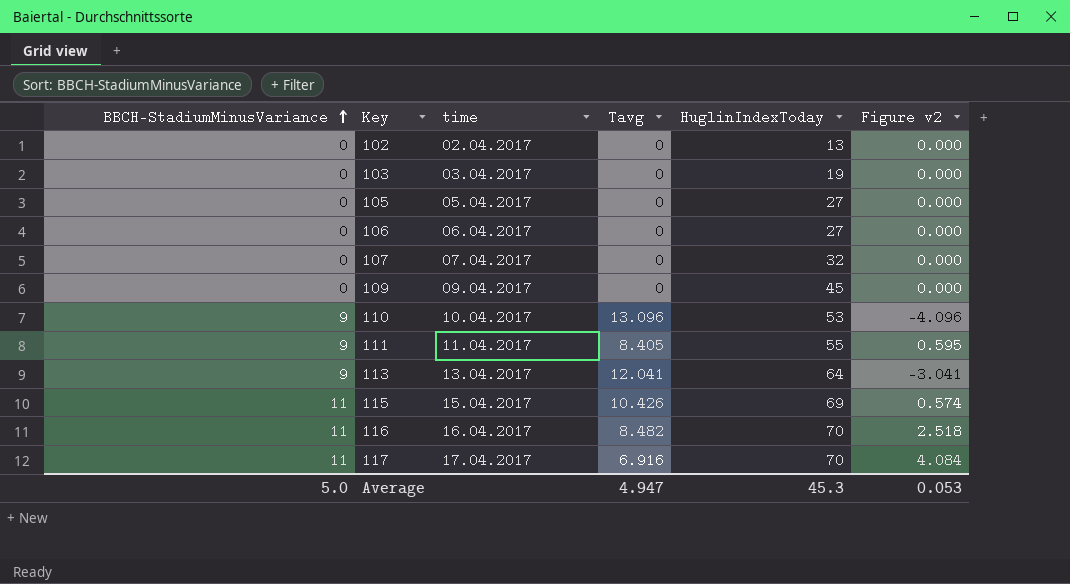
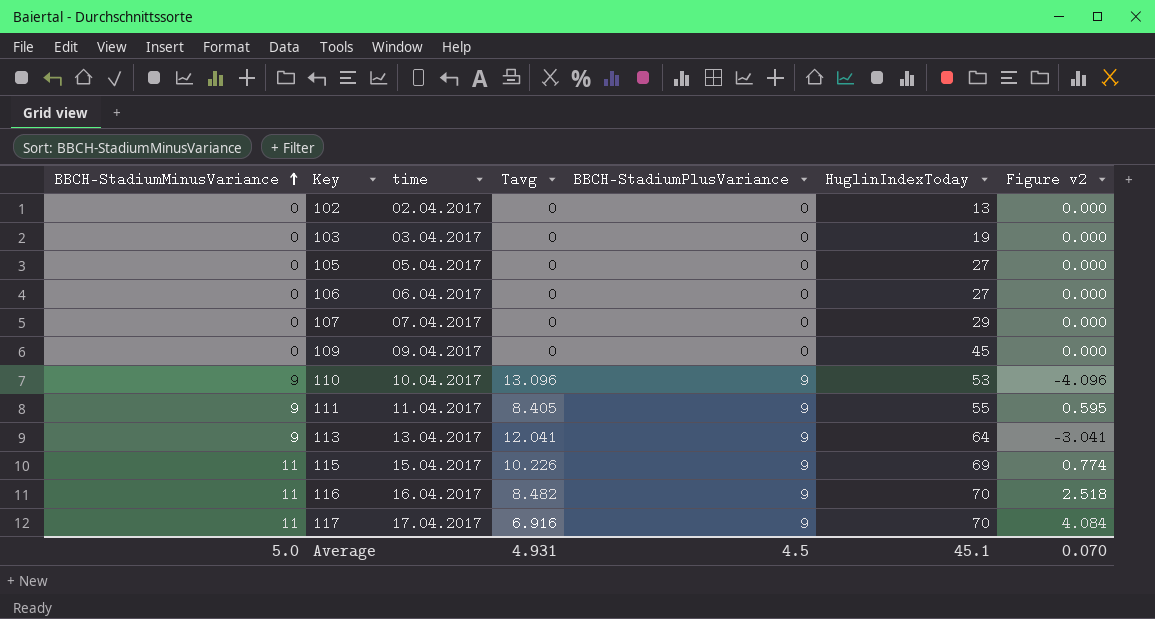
column BBCH-StadiumPlusVariance | position: none -> 5
107 | HuglinIndexToday: 32 -> 29
115 | Tavg: 10.426 -> 10.226
115 | Figure v2: 0.574 -> 0.774
Average | Tavg: 4.947 -> 4.931
Average | HuglinIndexToday: 45.3 -> 45.1
Average | Figure v2: 0.053 -> 0.070

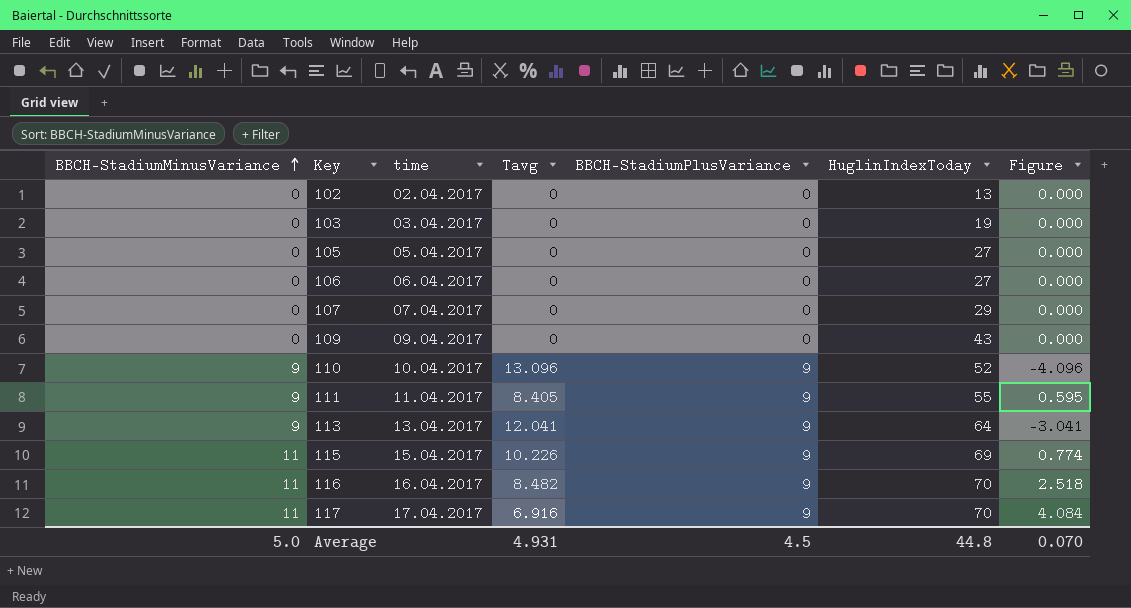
column name: Figure v2 -> Figure
109 | HuglinIndexToday: 45 -> 43
110 | HuglinIndexToday: 53 -> 52
Average | HuglinIndexToday: 45.1 -> 44.8

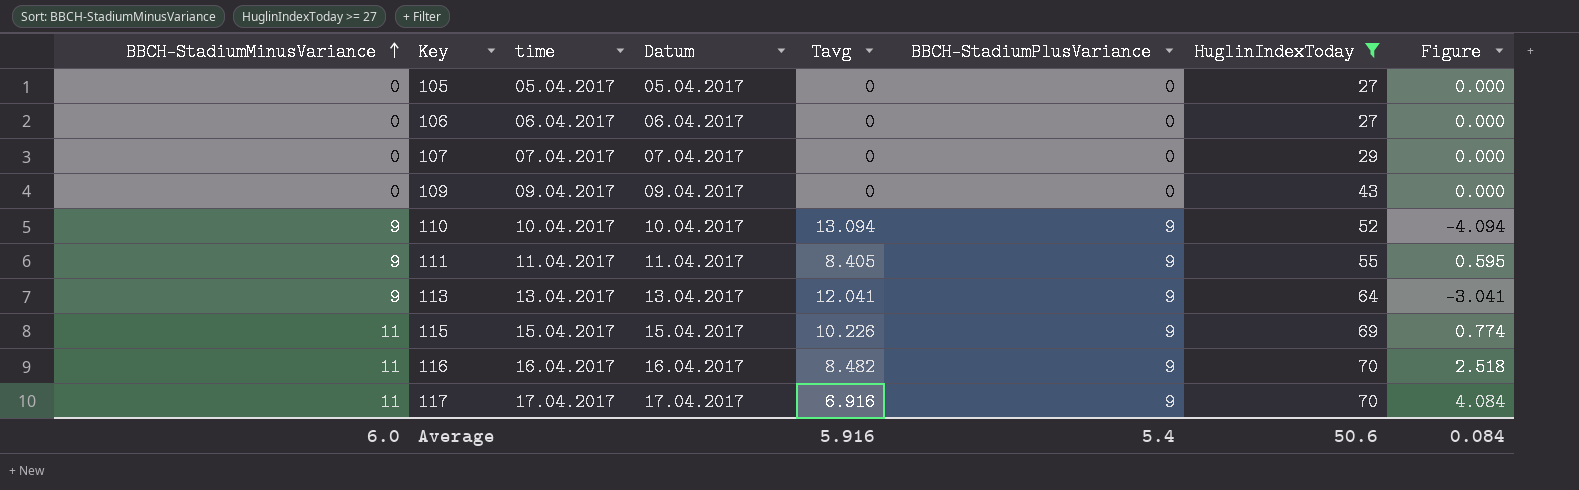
filter: none -> HuglinIndexToday >= 27
column Datum | position: none -> 4
110 | Tavg: 13.096 -> 13.094
110 | Figure: -4.096 -> -4.094
Average | BBCH-StadiumMinusVariance: 5.0 -> 6.0
Average | Tavg: 4.931 -> 5.916
Average | BBCH-StadiumPlusVariance: 4.5 -> 5.4
Average | HuglinIndexToday: 44.8 -> 50.6
Average | Figure: 0.070 -> 0.084

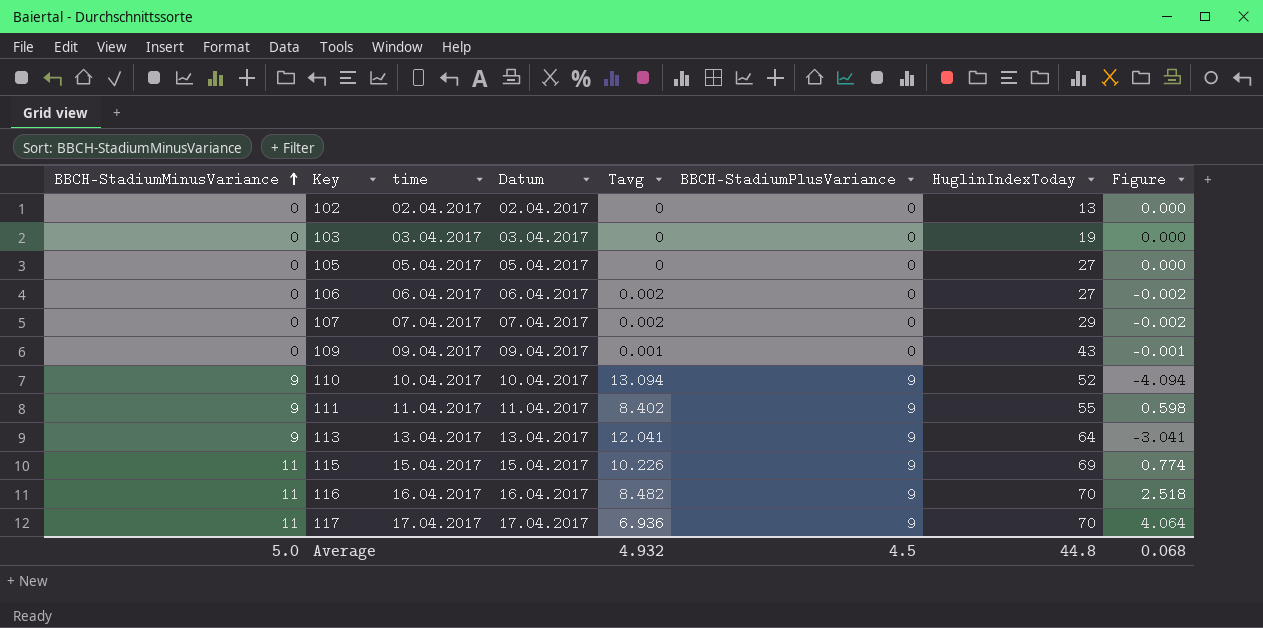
filter: HuglinIndexToday >= 27 -> none
106 | Tavg: 0 -> 0.002
106 | Figure: 0.000 -> -0.002
107 | Tavg: 0 -> 0.002
107 | Figure: 0.000 -> -0.002
109 | Tavg: 0 -> 0.001
109 | Figure: 0.000 -> -0.001
111 | Tavg: 8.405 -> 8.402
111 | Figure: 0.595 -> 0.598
117 | Tavg: 6.916 -> 6.936
117 | Figure: 4.084 -> 4.064
Average | BBCH-StadiumMinusVariance: 6.0 -> 5.0
Average | Tavg: 5.916 -> 4.932
Average | BBCH-StadiumPlusVariance: 5.4 -> 4.5
Average | HuglinIndexToday: 50.6 -> 44.8
Average | Figure: 0.084 -> 0.068

